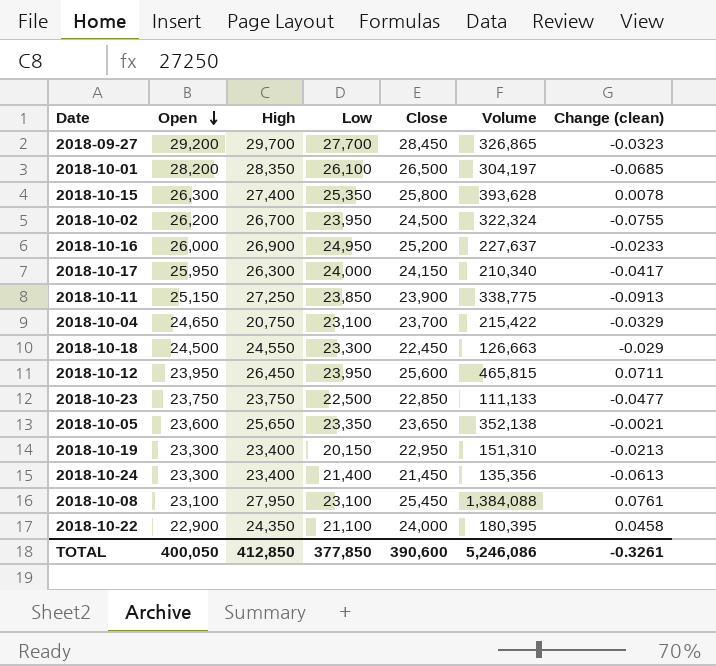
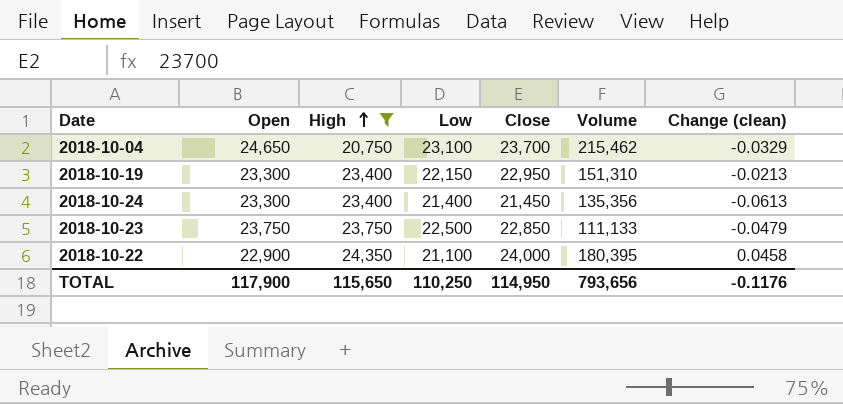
filter: none -> High <= 24,350
row order: Open descending -> High ascending
2018-10-04 | Volume: 215,422 -> 215,462
2018-10-19 | Low: 20,150 -> 22,150
2018-10-23 | Change (clean): -0.0477 -> -0.0479
TOTAL | Open: 400,050 -> 117,900
TOTAL | High: 412,850 -> 115,650
TOTAL | Low: 377,850 -> 110,250
TOTAL | Close: 390,600 -> 114,950
TOTAL | Volume: 5,246,086 -> 793,656
TOTAL | Change (clean): -0.3261 -> -0.1176

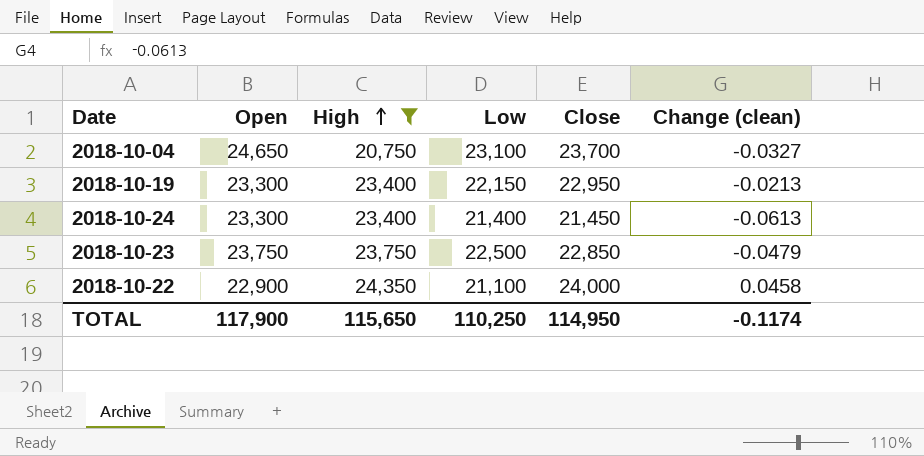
column Volume | position: 6 -> none
2018-10-04 | Change (clean): -0.0329 -> -0.0327
TOTAL | Change (clean): -0.1176 -> -0.1174

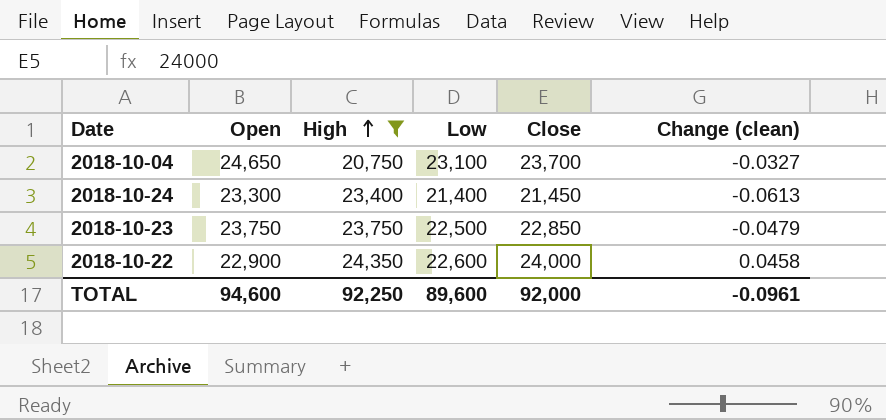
row 2018-10-19: 23,300 | 23,400 | 22,150 | 22,950 | -0.0213 -> none
2018-10-22 | Low: 21,100 -> 22,600
TOTAL | Open: 117,900 -> 94,600
TOTAL | High: 115,650 -> 92,250
TOTAL | Low: 110,250 -> 89,600
TOTAL | Close: 114,950 -> 92,000
TOTAL | Change (clean): -0.1174 -> -0.0961

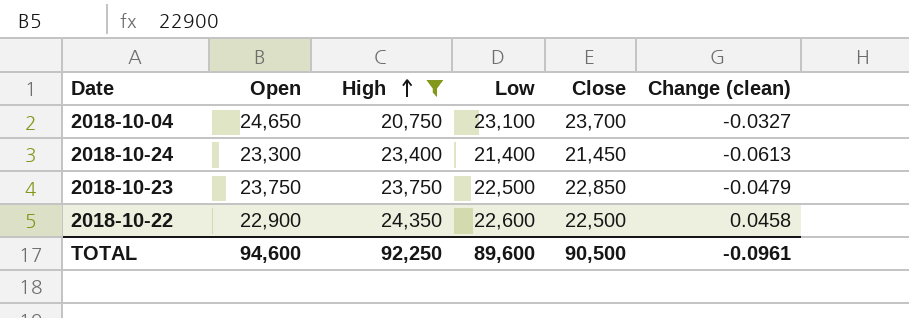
2018-10-22 | Close: 24,000 -> 22,500
TOTAL | Close: 92,000 -> 90,500

